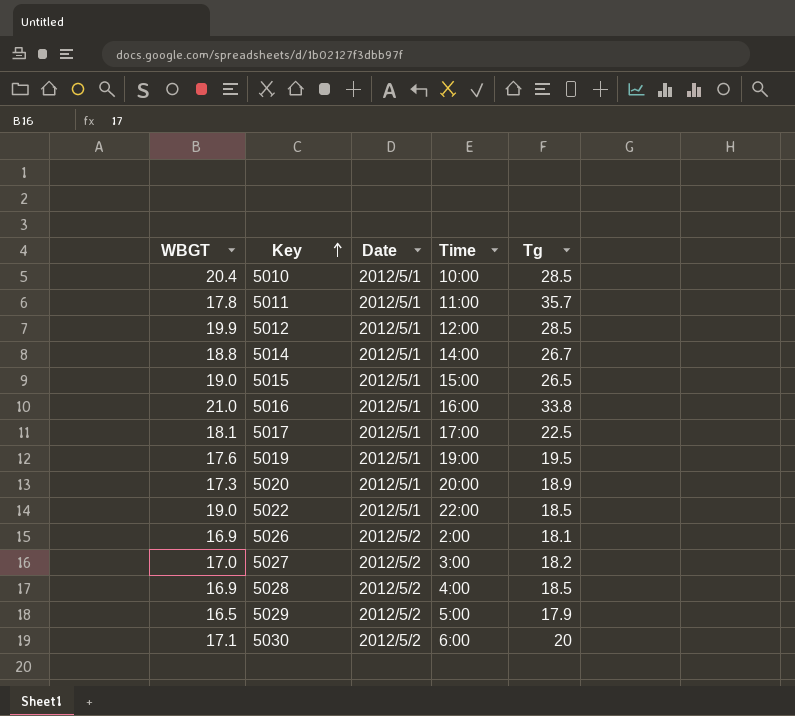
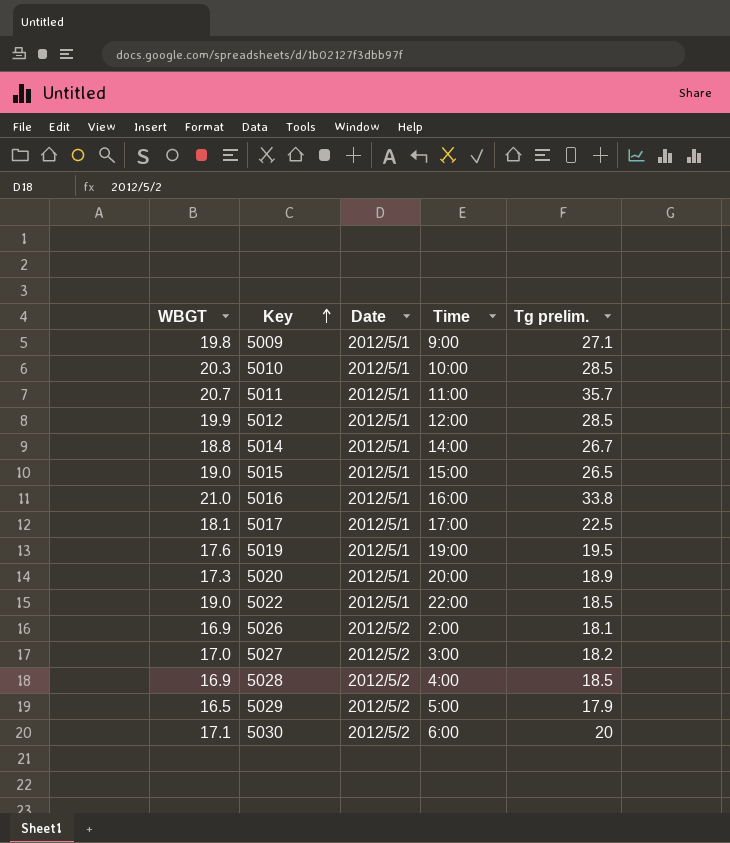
column name: Tg -> Tg prelim.
row 5009: none -> 19.8 | 2012/5/1 | 9:00 | 27.1
5010 | WBGT: 20.4 -> 20.3
5011 | WBGT: 17.8 -> 20.7

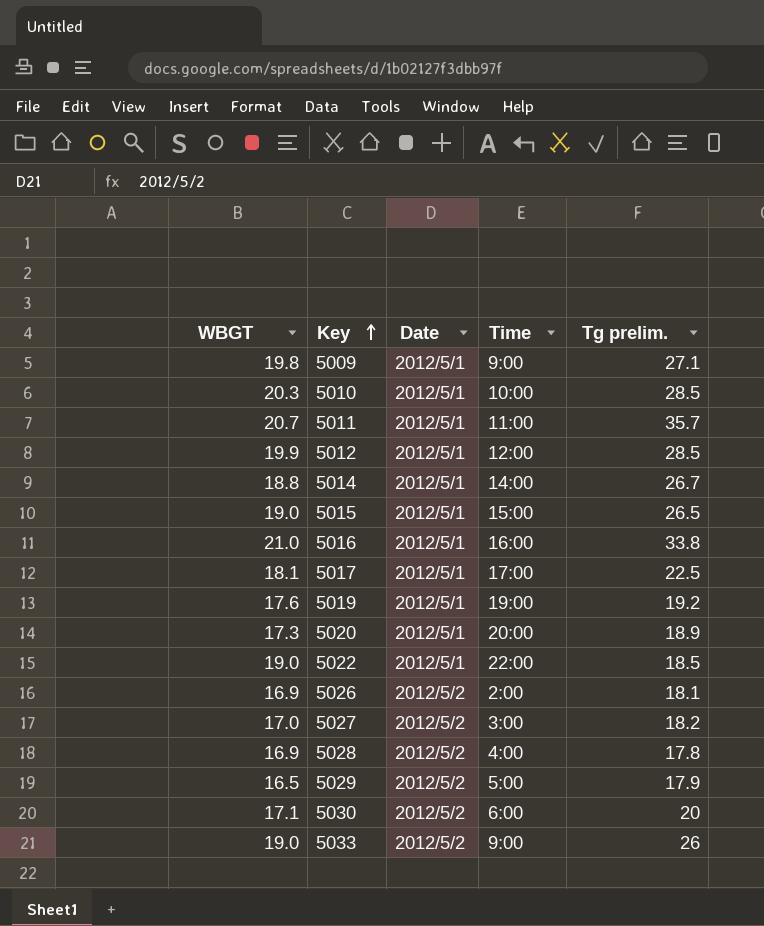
5019 | Tg prelim.: 19.5 -> 19.2
5028 | Tg prelim.: 18.5 -> 17.8
row 5033: none -> 19.0 | 2012/5/2 | 9:00 | 26

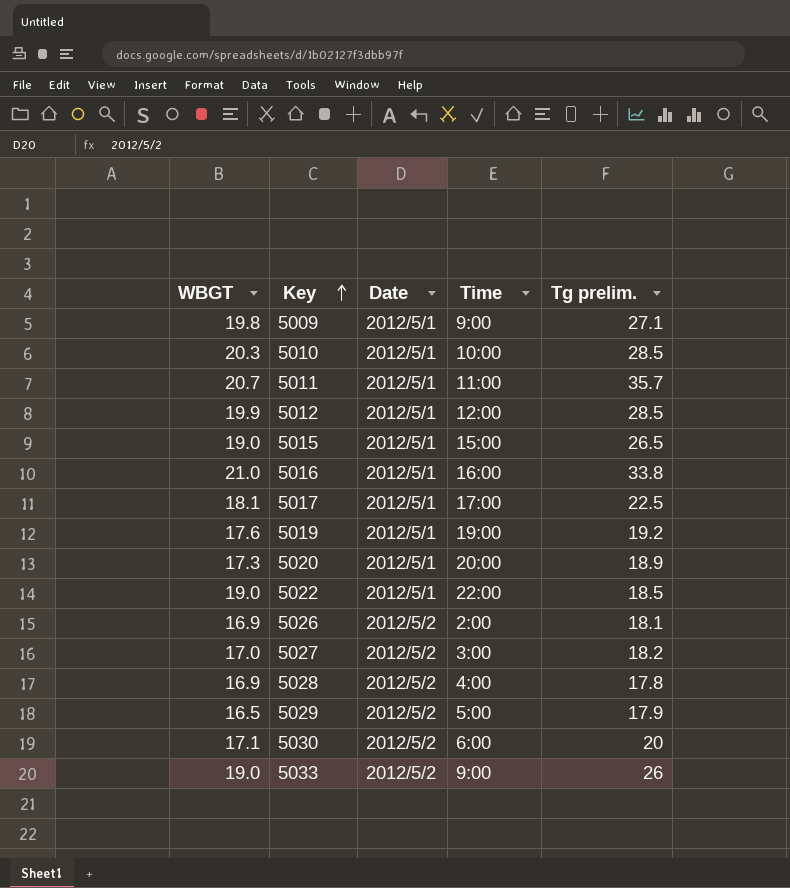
row 5014: 18.8 | 2012/5/1 | 14:00 | 26.7 -> none

